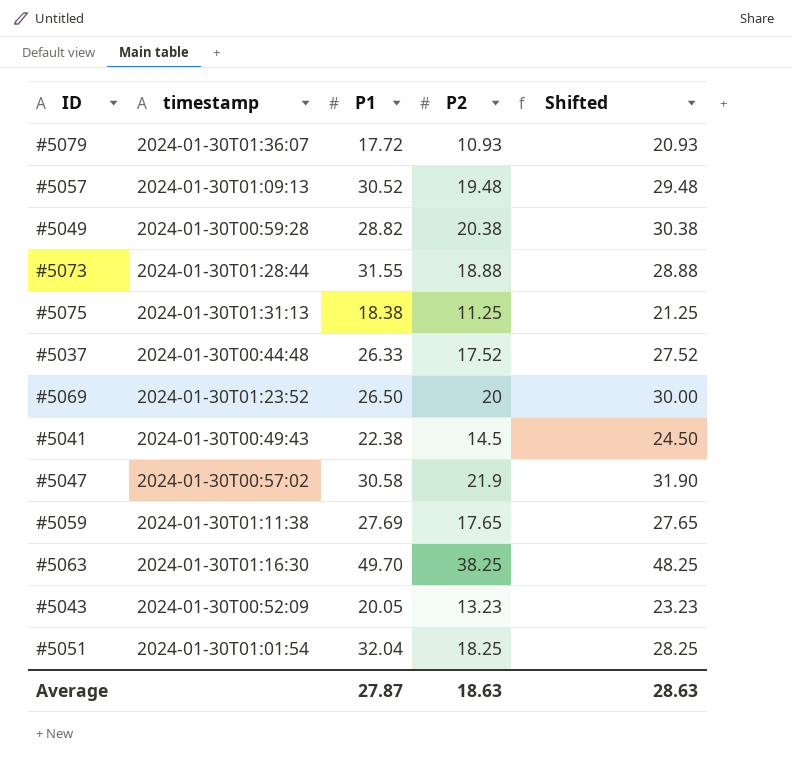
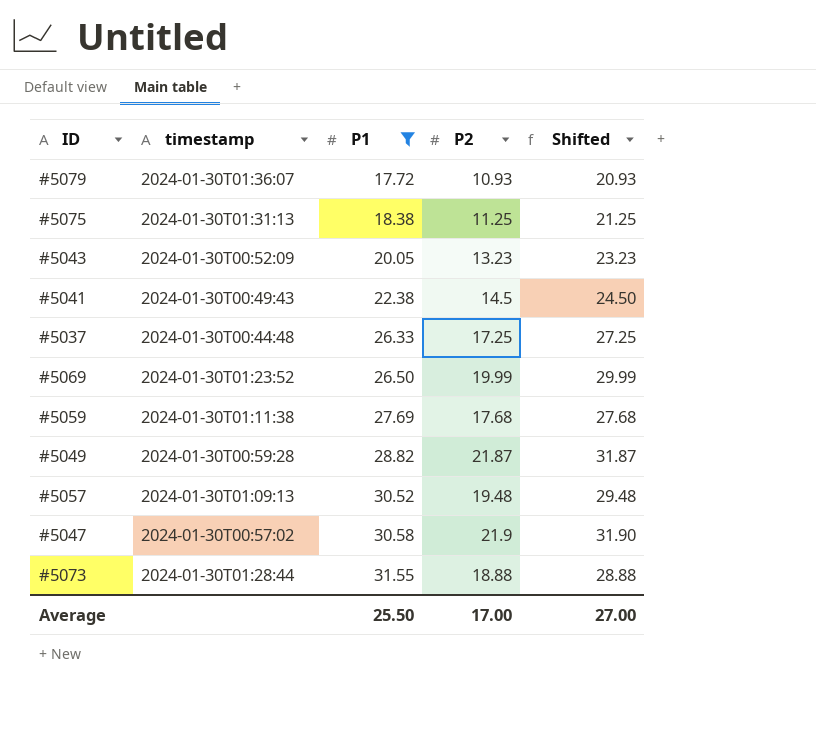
filter: none -> P1 <= 31.55
row order: none -> P1 ascending
#5037 | P2: 17.52 -> 17.25
#5037 | Shifted: 27.52 -> 27.25
#5069 | P2: 20 -> 19.99
#5069 | Shifted: 30.00 -> 29.99
#5059 | P2: 17.65 -> 17.68
#5059 | Shifted: 27.65 -> 27.68
#5049 | P2: 20.38 -> 21.87
#5049 | Shifted: 30.38 -> 31.87
Average | P1: 27.87 -> 25.50
Average | P2: 18.63 -> 17.00
Average | Shifted: 28.63 -> 27.00

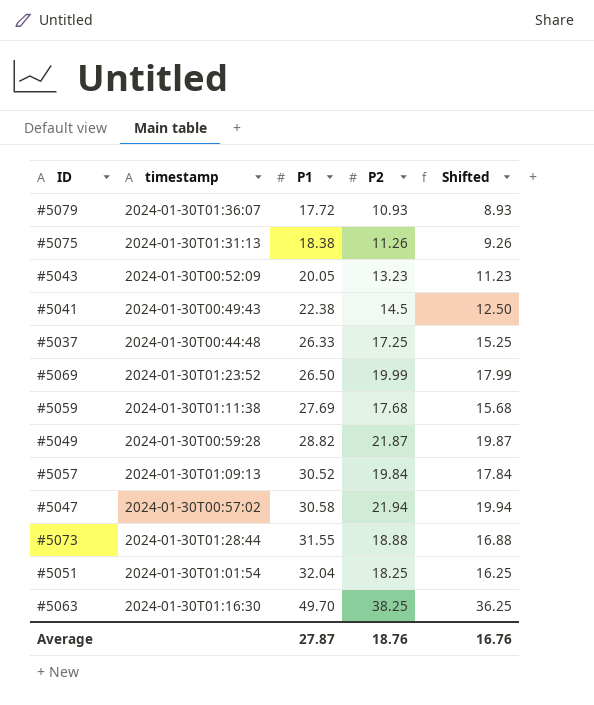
filter: P1 <= 31.55 -> none
column Shifted | formula: [P2] + 10 -> [P2] - 2
#5075 | P2: 11.25 -> 11.26
#5057 | P2: 19.48 -> 19.84
#5047 | P2: 21.9 -> 21.94
Average | P1: 25.50 -> 27.87
Average | P2: 17.00 -> 18.76
Average | Shifted: 27.00 -> 16.76

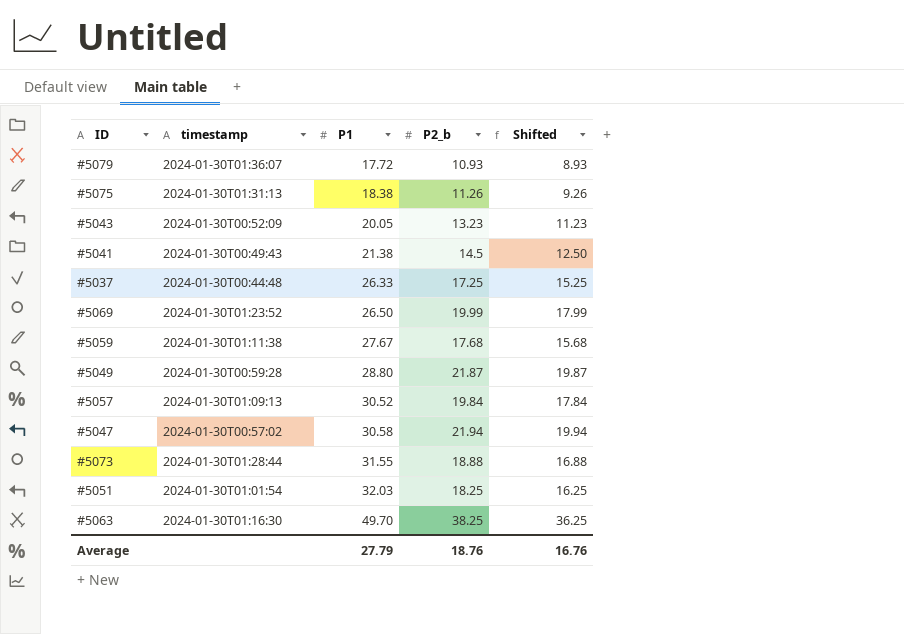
column name: P2 -> P2_b
#5041 | P1: 22.38 -> 21.38
#5059 | P1: 27.69 -> 27.67
#5049 | P1: 28.82 -> 28.80
#5051 | P1: 32.04 -> 32.03
Average | P1: 27.87 -> 27.79

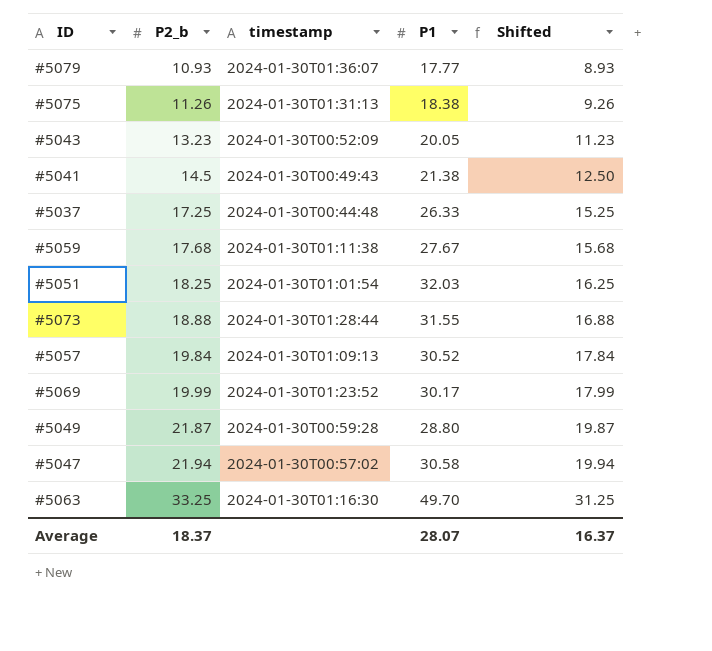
row order: P1 ascending -> P2_b ascending
column P2_b | position: 4 -> 2
#5079 | P1: 17.72 -> 17.77
#5069 | P1: 26.50 -> 30.17
#5063 | P2_b: 38.25 -> 33.25
#5063 | Shifted: 36.25 -> 31.25
Average | P2_b: 18.76 -> 18.37
Average | P1: 27.79 -> 28.07
Average | Shifted: 16.76 -> 16.37

